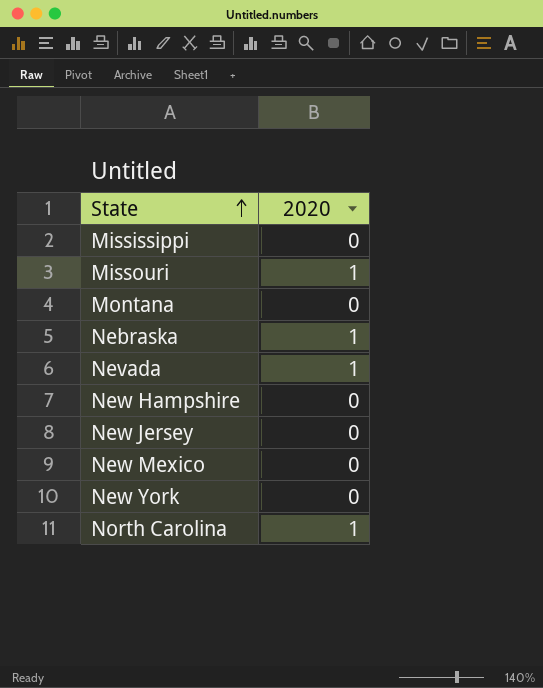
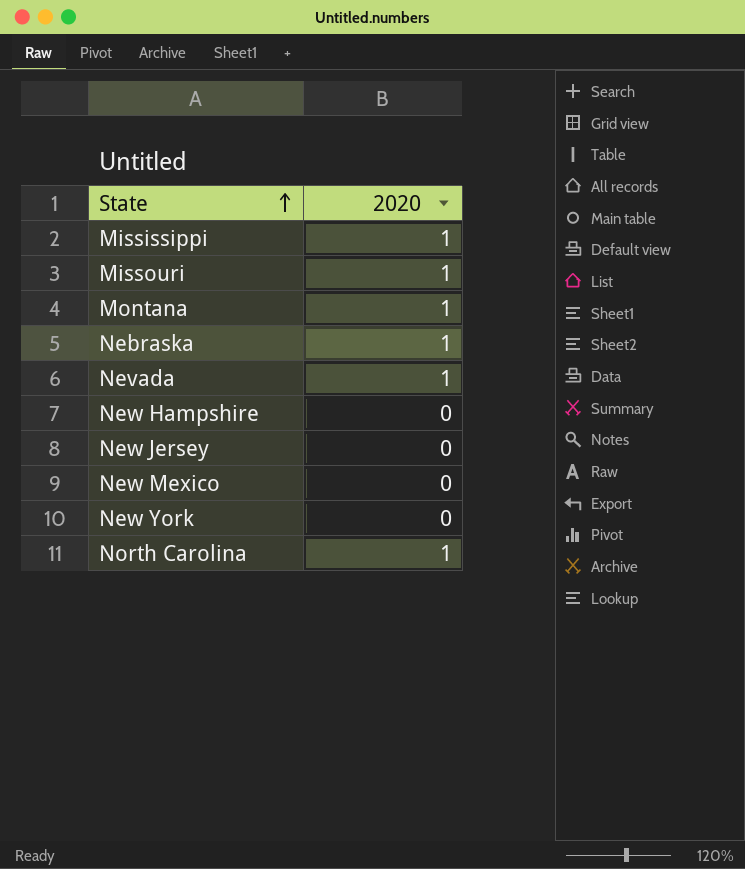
Mississippi | 2020: 0 -> 1
Montana | 2020: 0 -> 1

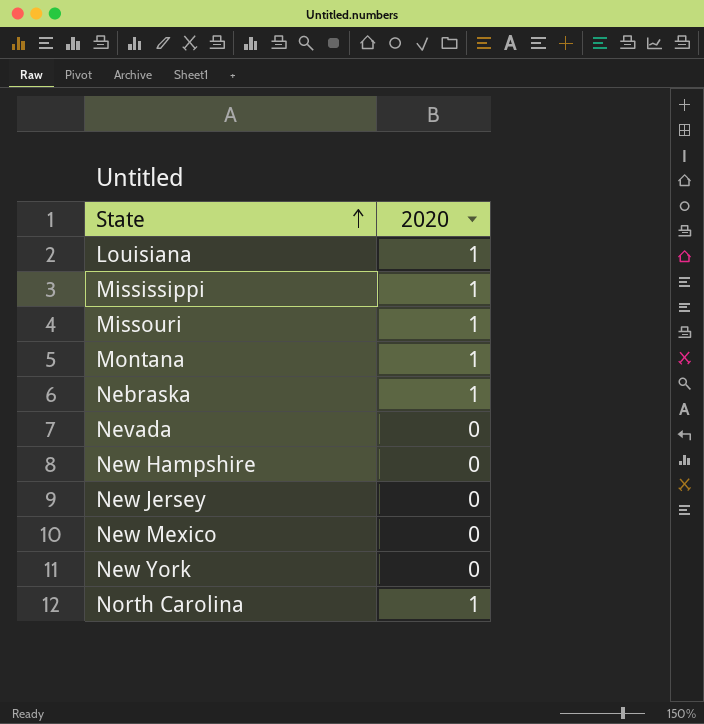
row Louisiana: none -> 1
Nevada | 2020: 1 -> 0

